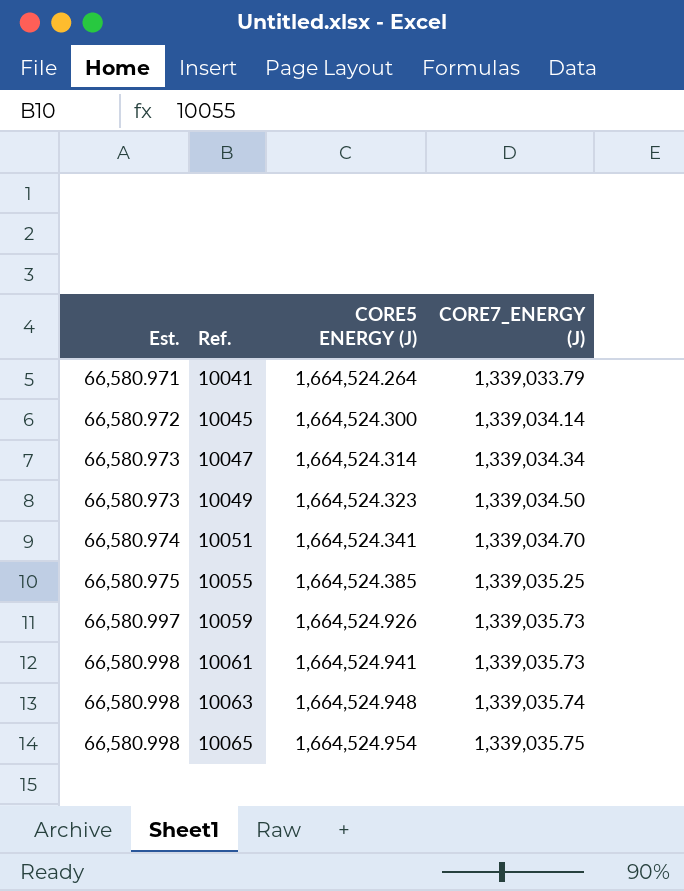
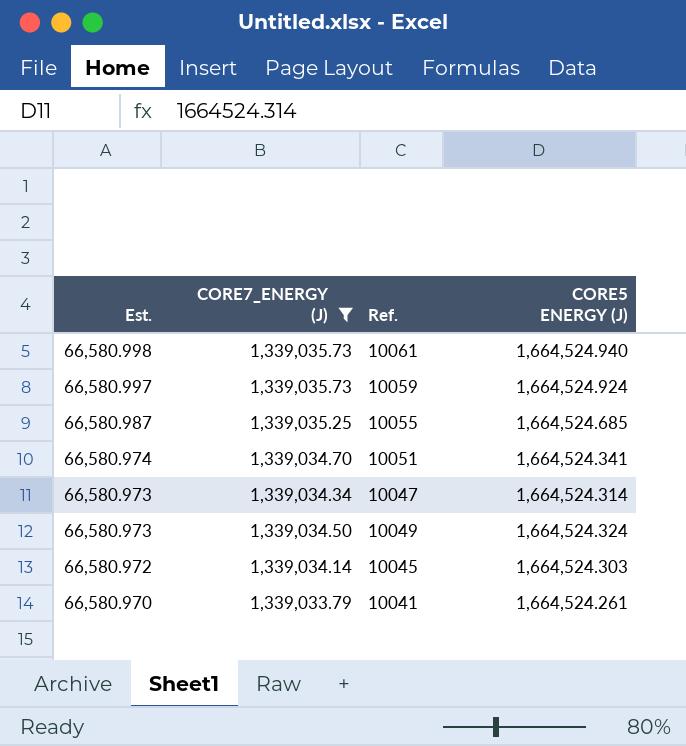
filter: none -> CORE7_ENERGY (J) <= 1,339,035.73
row order: Est. ascending -> Est. descending
column CORE7_ENERGY (J) | position: 4 -> 2
10061 | CORE5 ENERGY (J): 1,664,524.941 -> 1,664,524.940
10059 | CORE5 ENERGY (J): 1,664,524.926 -> 1,664,524.924
10055 | Est.: 66,580.975 -> 66,580.987
10055 | CORE5 ENERGY (J): 1,664,524.385 -> 1,664,524.685
10049 | CORE5 ENERGY (J): 1,664,524.323 -> 1,664,524.324
10045 | CORE5 ENERGY (J): 1,664,524.300 -> 1,664,524.303
10041 | Est.: 66,580.971 -> 66,580.970
10041 | CORE5 ENERGY (J): 1,664,524.264 -> 1,664,524.261

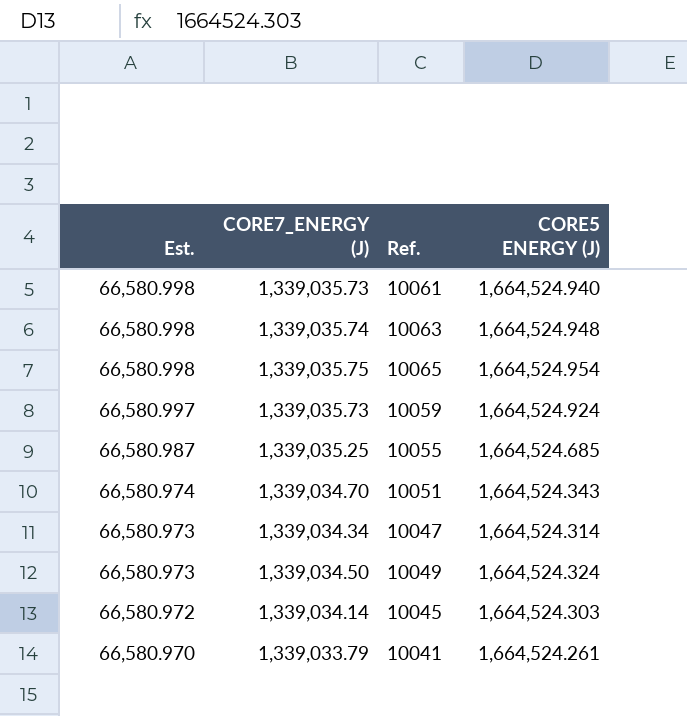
filter: CORE7_ENERGY (J) <= 1,339,035.73 -> none
10051 | CORE5 ENERGY (J): 1,664,524.341 -> 1,664,524.343

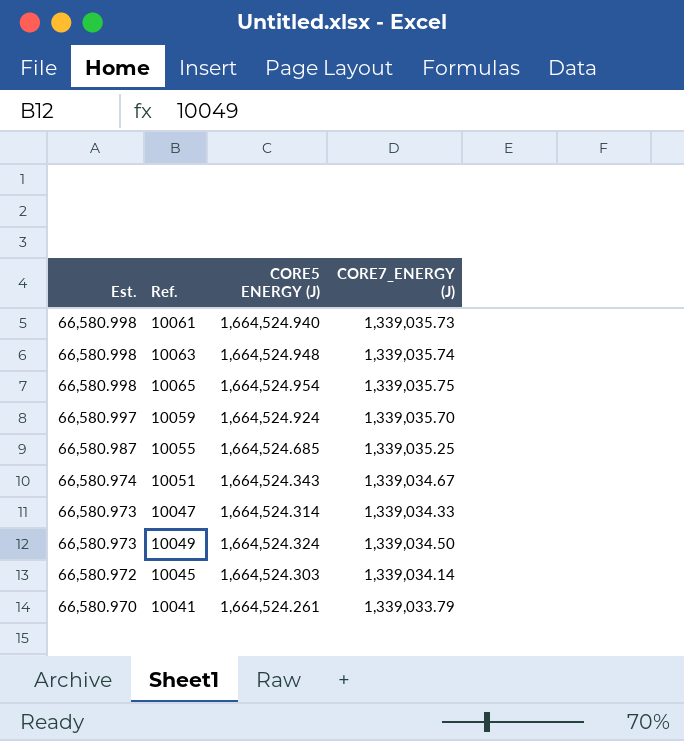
column CORE7_ENERGY (J) | position: 2 -> 4
10059 | CORE7_ENERGY (J): 1,339,035.73 -> 1,339,035.70
10051 | CORE7_ENERGY (J): 1,339,034.70 -> 1,339,034.67
10047 | CORE7_ENERGY (J): 1,339,034.34 -> 1,339,034.33

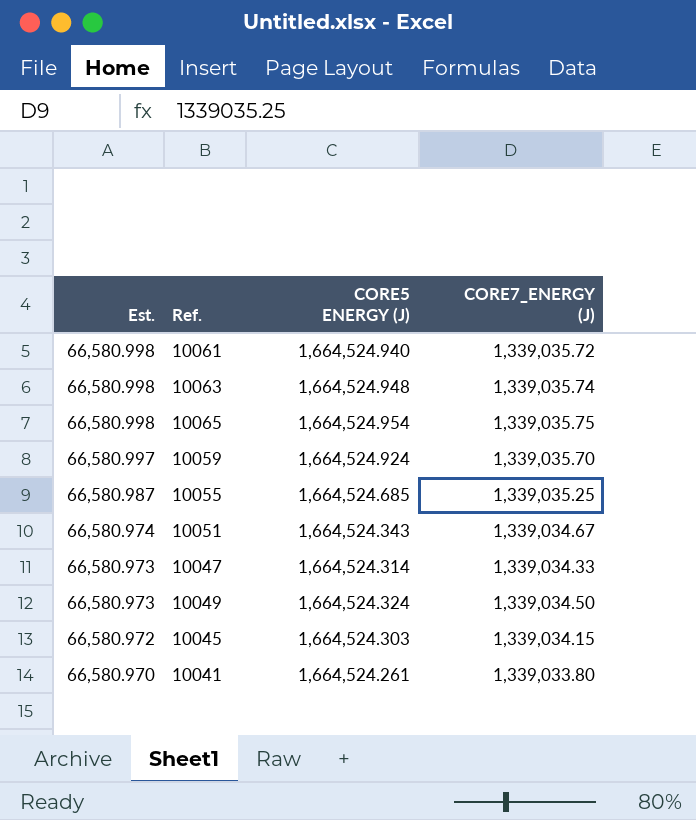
10061 | CORE7_ENERGY (J): 1,339,035.73 -> 1,339,035.72
10045 | CORE7_ENERGY (J): 1,339,034.14 -> 1,339,034.15
10041 | CORE7_ENERGY (J): 1,339,033.79 -> 1,339,033.80

